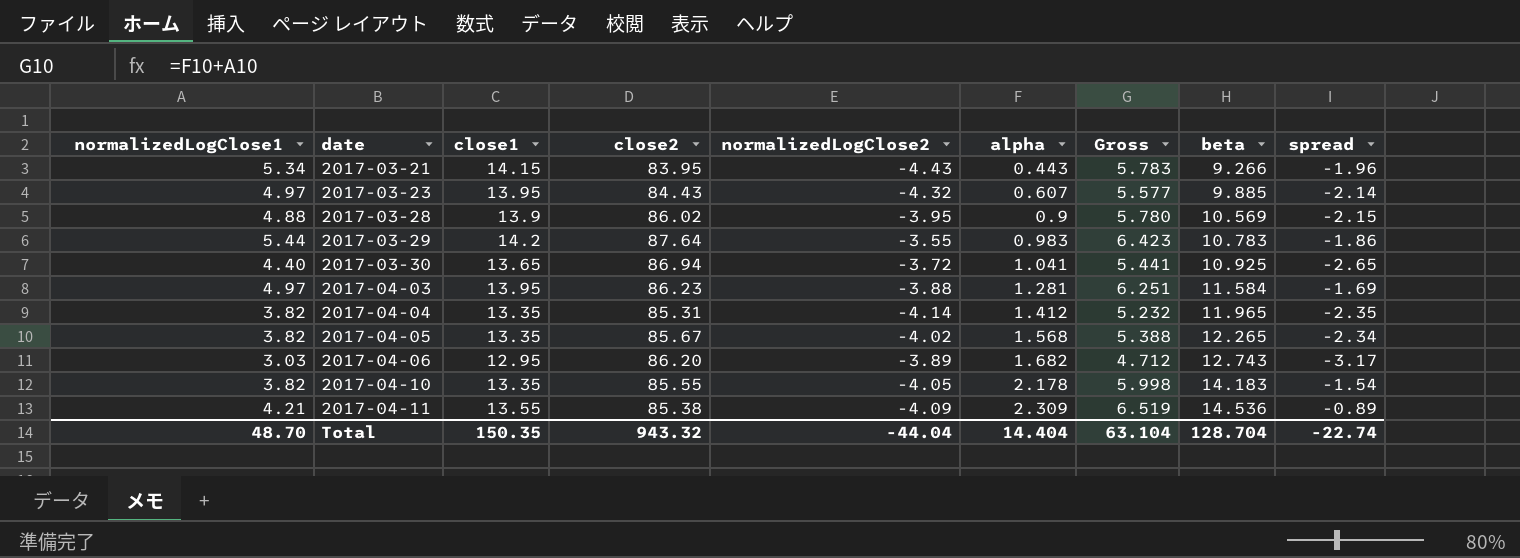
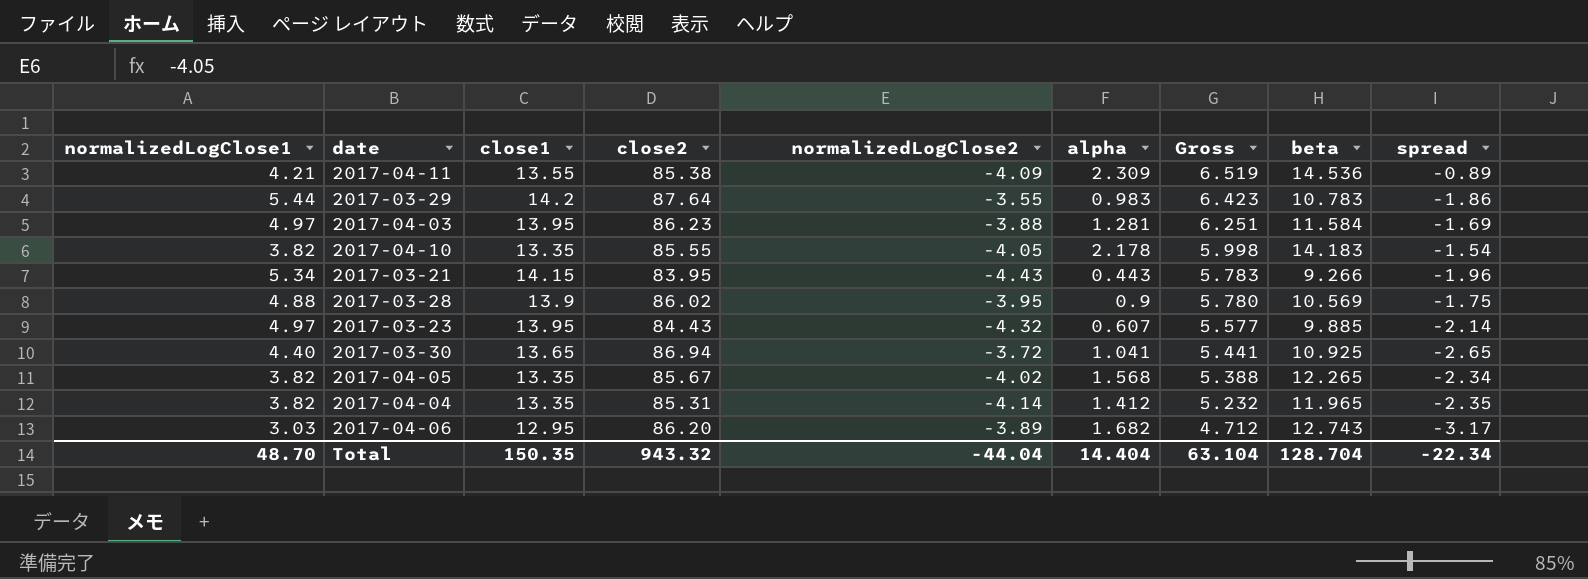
row order: date ascending -> Gross descending
2017-03-28 | spread: -2.15 -> -1.75
Total | spread: -22.74 -> -22.34

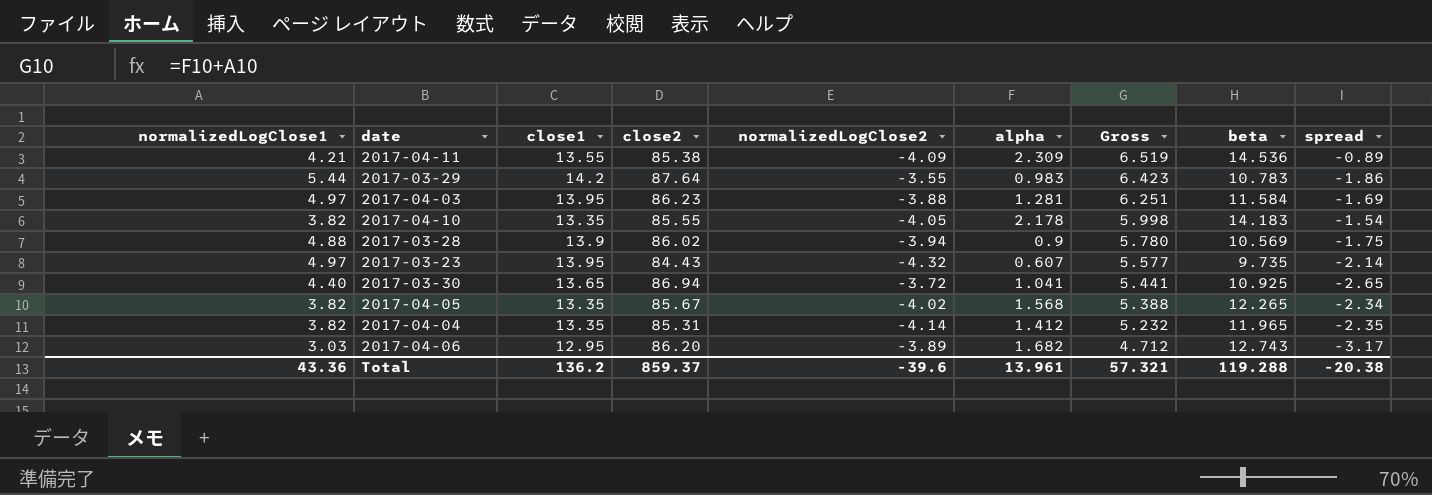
row 2017-03-21: 5.34 | 14.15 | 83.95 | -4.43 | 0.443 | 5.783 | 9.266 | -1.96 -> none
2017-03-28 | normalizedLogClose2: -3.95 -> -3.94
2017-03-23 | beta: 9.885 -> 9.735
Total | normalizedLogClose1: 48.70 -> 43.36
Total | close1: 150.35 -> 136.2
Total | close2: 943.32 -> 859.37
Total | normalizedLogClose2: -44.04 -> -39.6
Total | alpha: 14.404 -> 13.961
Total | Gross: 63.104 -> 57.321
Total | beta: 128.704 -> 119.288
Total | spread: -22.34 -> -20.38

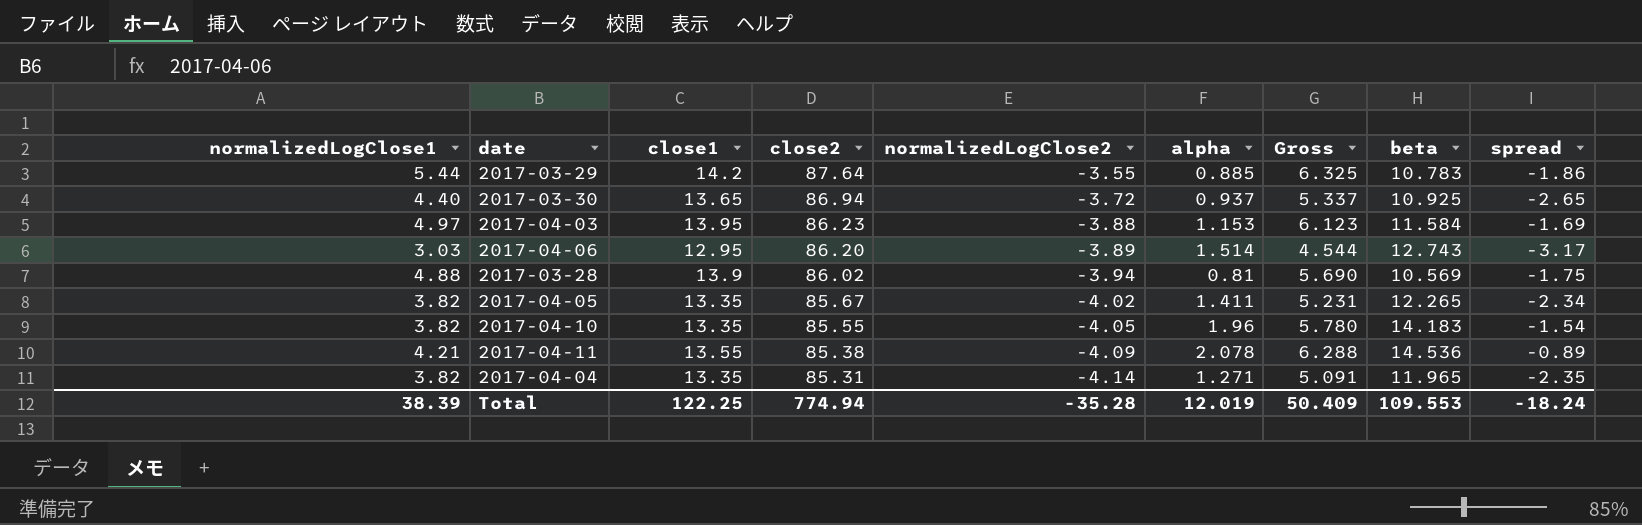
row order: Gross descending -> close2 descending
row 2017-03-23: 4.97 | 13.95 | 84.43 | -4.32 | 0.607 | 5.577 | 9.735 | -2.14 -> none
2017-03-29 | alpha: 0.983 -> 0.885
2017-03-29 | Gross: 6.423 -> 6.325
2017-03-30 | alpha: 1.041 -> 0.937
2017-03-30 | Gross: 5.441 -> 5.337
2017-04-03 | alpha: 1.281 -> 1.153
2017-04-03 | Gross: 6.251 -> 6.123
2017-04-06 | alpha: 1.682 -> 1.514
2017-04-06 | Gross: 4.712 -> 4.544
2017-03-28 | alpha: 0.9 -> 0.81
2017-03-28 | Gross: 5.780 -> 5.690
2017-04-05 | alpha: 1.568 -> 1.411
2017-04-05 | Gross: 5.388 -> 5.231
2017-04-10 | alpha: 2.178 -> 1.96
2017-04-10 | Gross: 5.998 -> 5.780
2017-04-11 | alpha: 2.309 -> 2.078
2017-04-11 | Gross: 6.519 -> 6.288
2017-04-04 | alpha: 1.412 -> 1.271
2017-04-04 | Gross: 5.232 -> 5.091
Total | normalizedLogClose1: 43.36 -> 38.39
Total | close1: 136.2 -> 122.25
Total | close2: 859.37 -> 774.94
Total | normalizedLogClose2: -39.6 -> -35.28
Total | alpha: 13.961 -> 12.019
Total | Gross: 57.321 -> 50.409
Total | beta: 119.288 -> 109.553
Total | spread: -20.38 -> -18.24

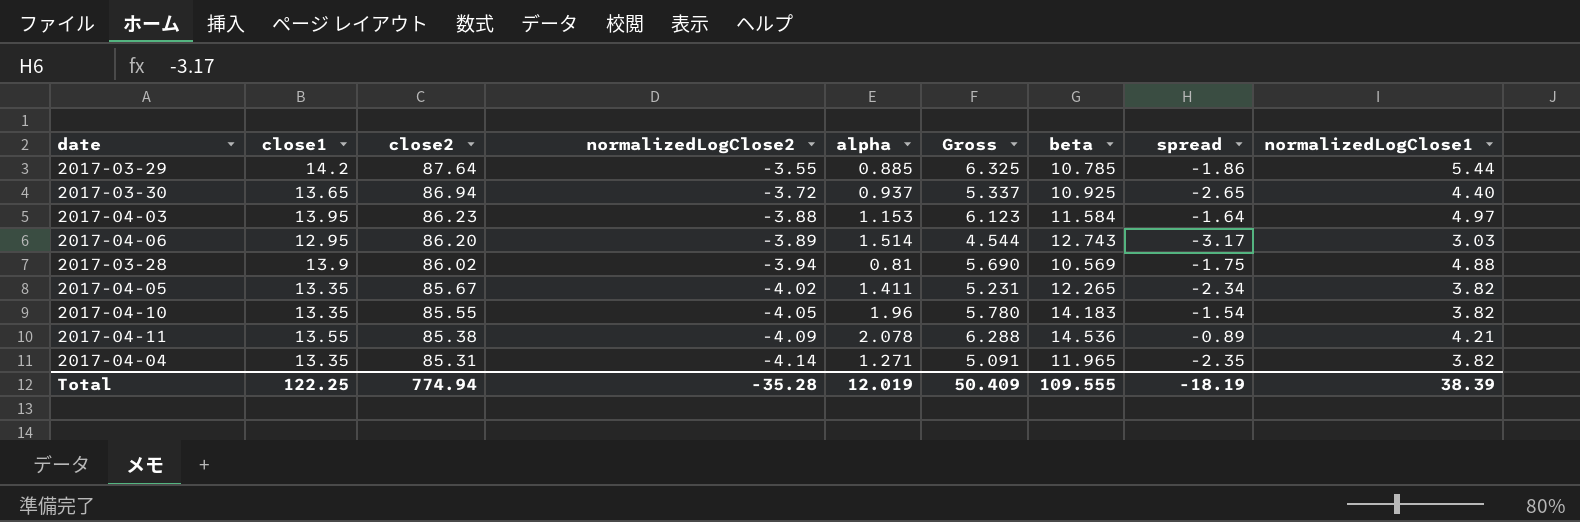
column normalizedLogClose1 | position: 1 -> 9
2017-03-29 | beta: 10.783 -> 10.785
2017-04-03 | spread: -1.69 -> -1.64
Total | beta: 109.553 -> 109.555
Total | spread: -18.24 -> -18.19

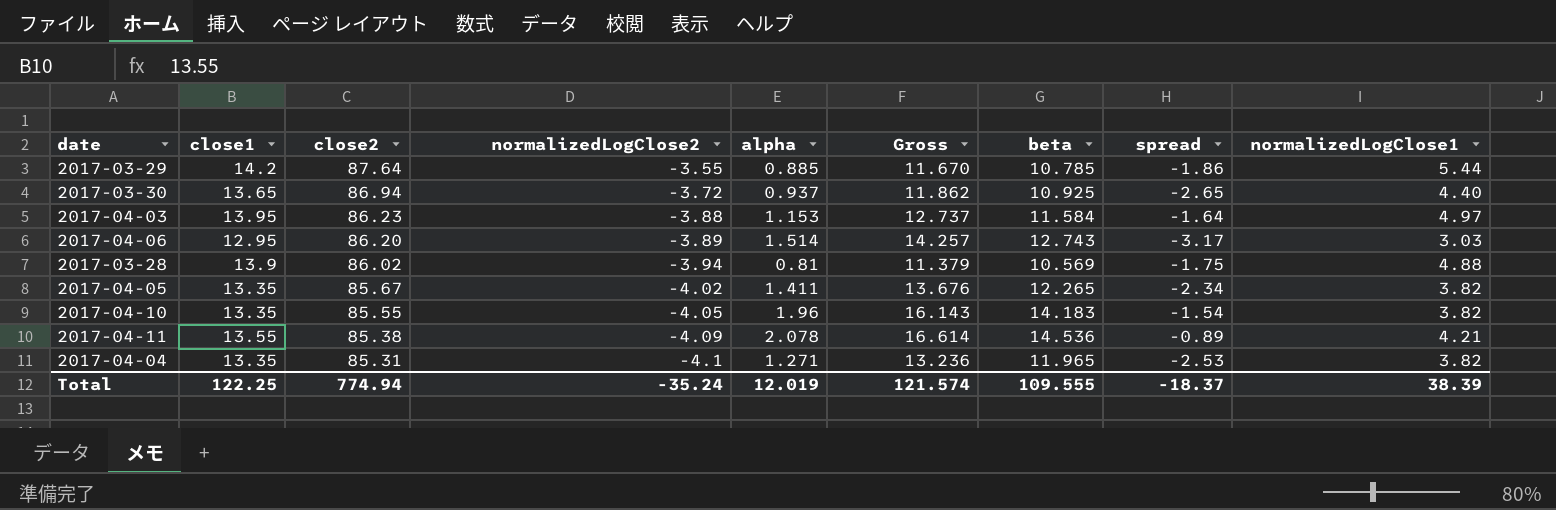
column Gross | formula: [alpha] + [normalizedLogClose1] -> [alpha] + [beta]
2017-04-04 | normalizedLogClose2: -4.14 -> -4.1
2017-04-04 | spread: -2.35 -> -2.53
Total | normalizedLogClose2: -35.28 -> -35.24
Total | Gross: 50.409 -> 121.574
Total | spread: -18.19 -> -18.37

